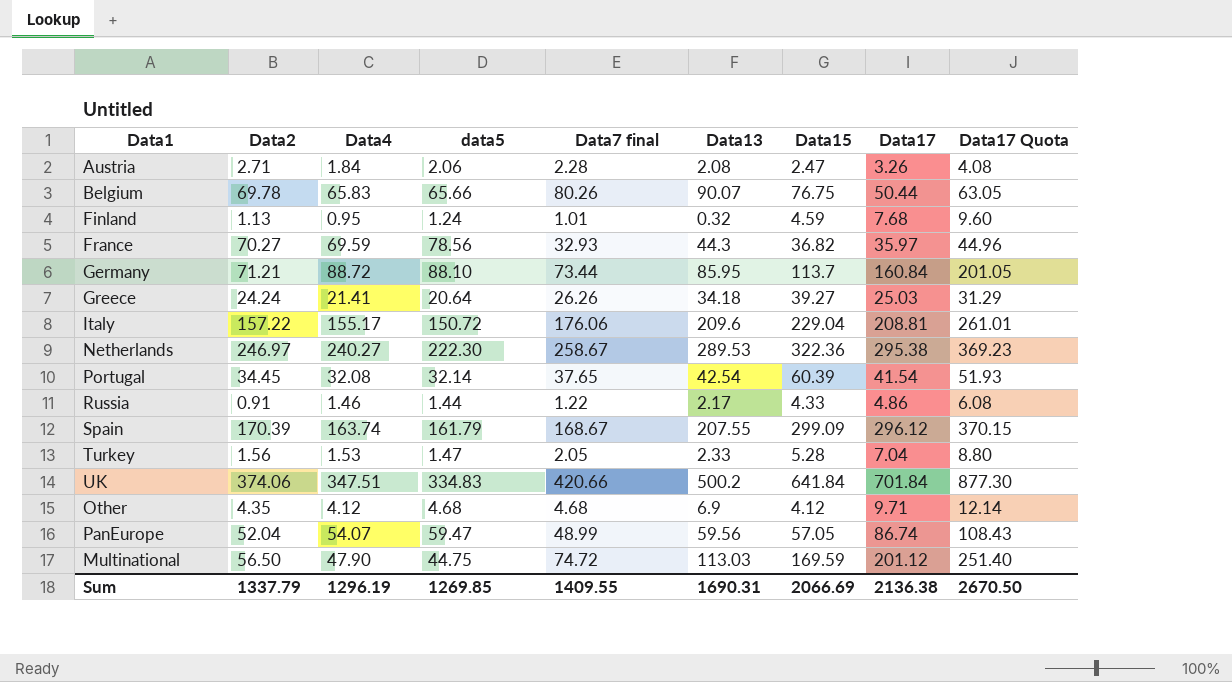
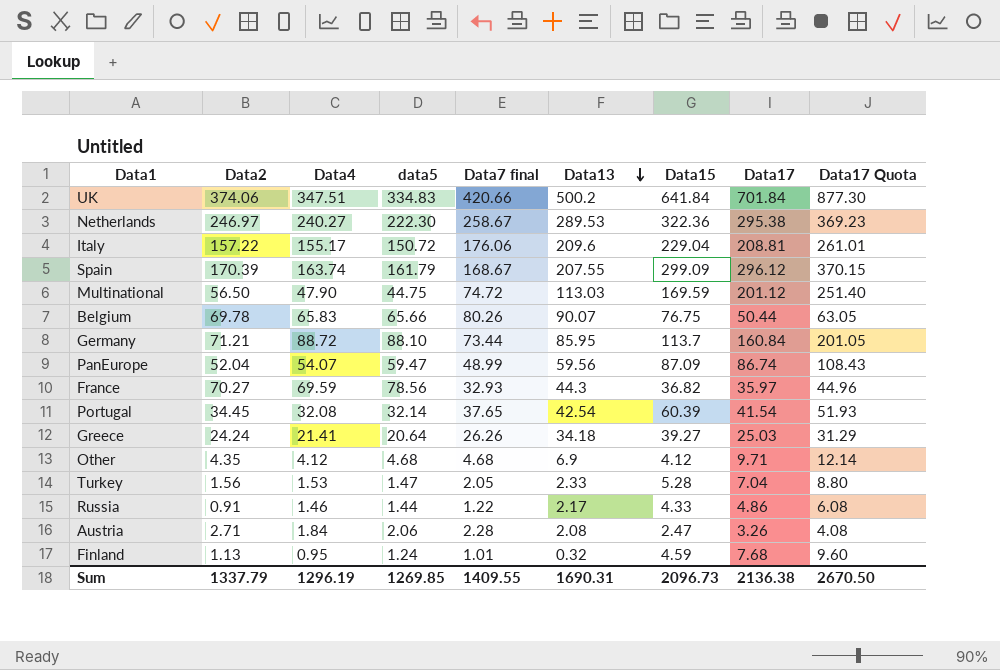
row order: none -> Data13 descending
PanEurope | Data15: 57.05 -> 87.09
Sum | Data15: 2066.69 -> 2096.73

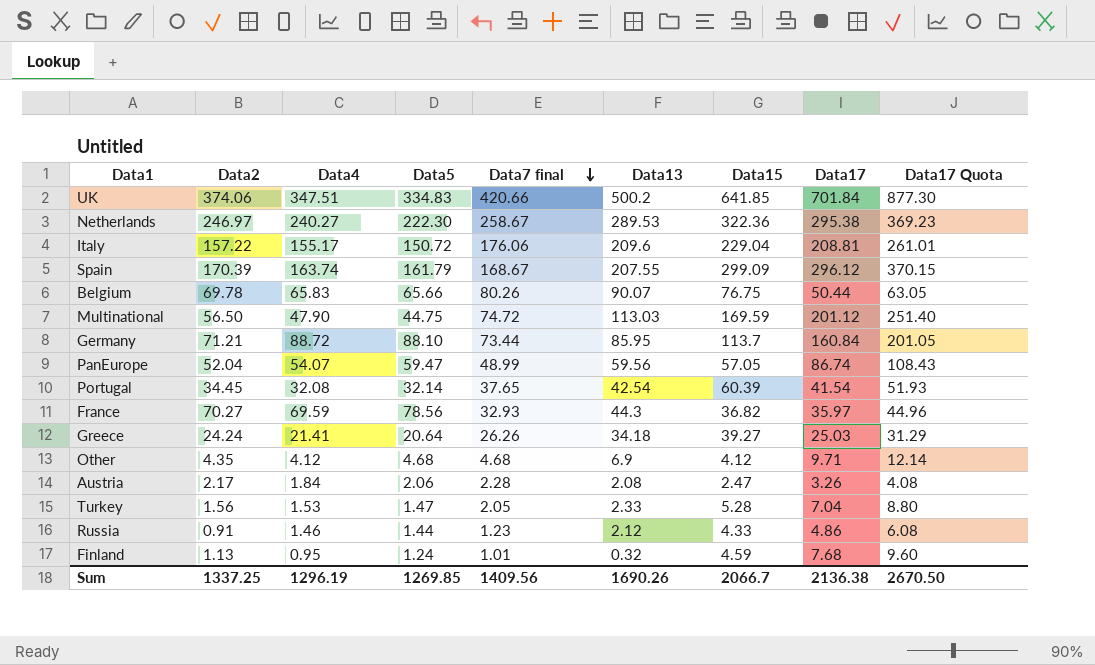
row order: Data13 descending -> Data7 final descending
column name: data5 -> Data5
UK | Data15: 641.84 -> 641.85
PanEurope | Data15: 87.09 -> 57.05
Austria | Data2: 2.71 -> 2.17
Russia | Data7 final: 1.22 -> 1.23
Russia | Data13: 2.17 -> 2.12
Sum | Data2: 1337.79 -> 1337.25
Sum | Data7 final: 1409.55 -> 1409.56
Sum | Data13: 1690.31 -> 1690.26
Sum | Data15: 2096.73 -> 2066.7

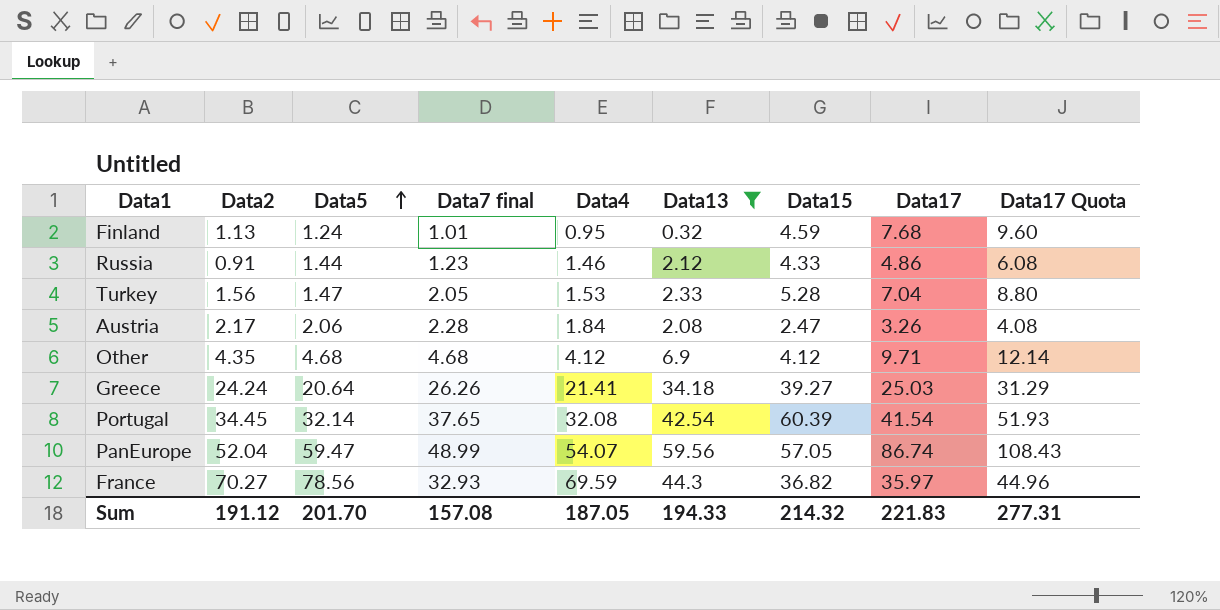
filter: none -> Data13 <= 59.56
row order: Data7 final descending -> Data5 ascending
column Data4 | position: 3 -> 5
Sum | Data2: 1337.25 -> 191.12
Sum | Data5: 1269.85 -> 201.70
Sum | Data7 final: 1409.56 -> 157.08
Sum | Data4: 1296.19 -> 187.05
Sum | Data13: 1690.26 -> 194.33
Sum | Data15: 2066.7 -> 214.32
Sum | Data17: 2136.38 -> 221.83
Sum | Data17 Quota: 2670.50 -> 277.31

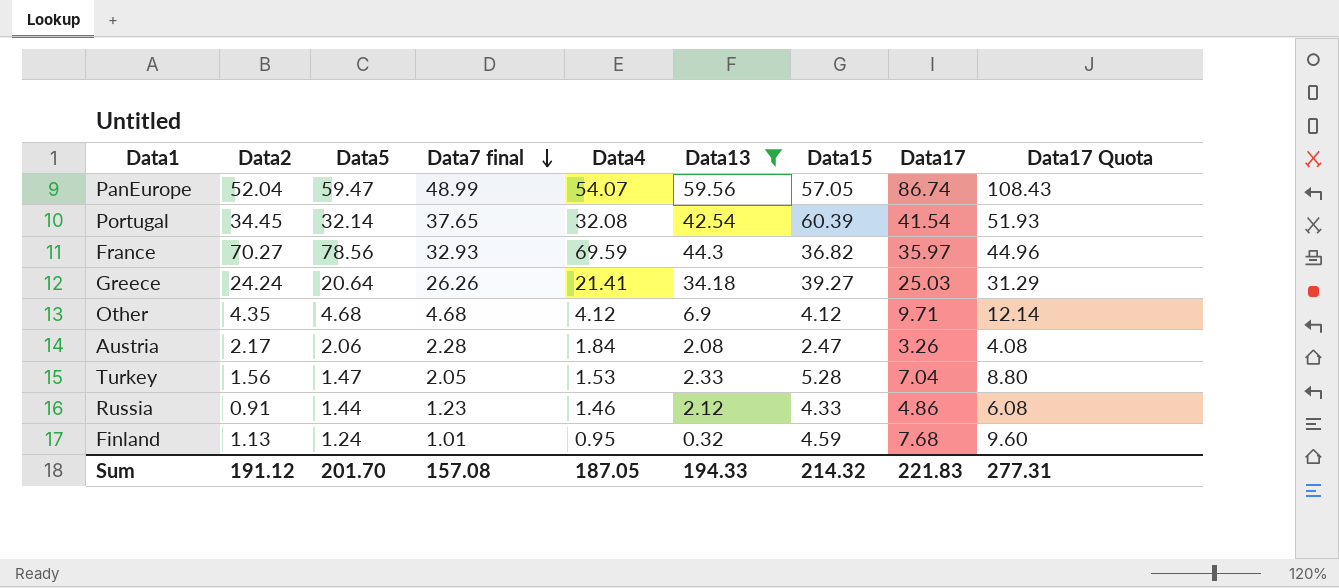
row order: Data5 ascending -> Data7 final descending

